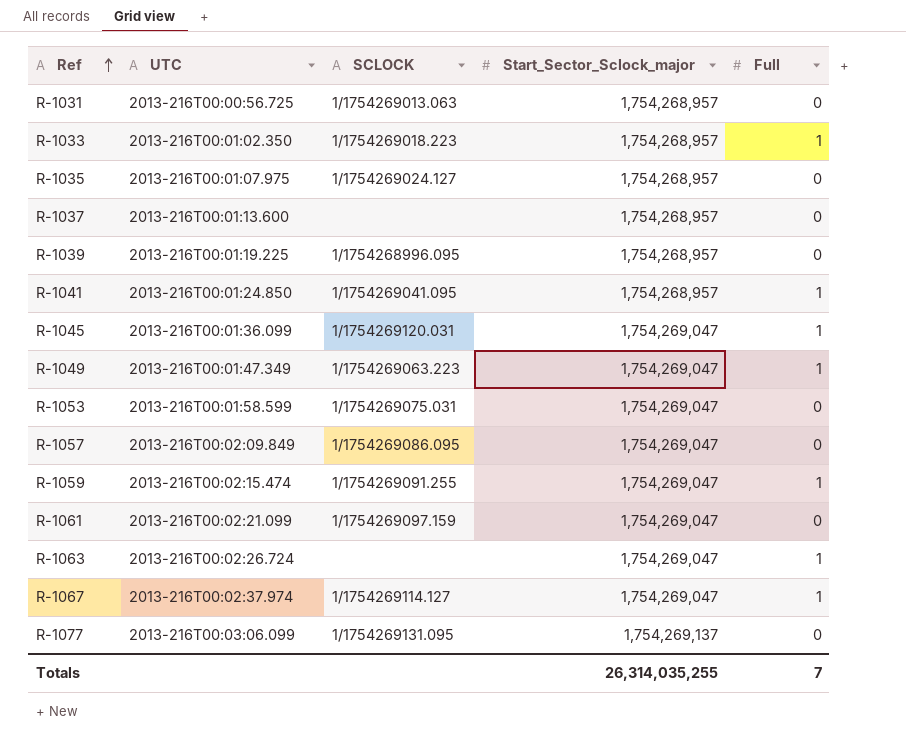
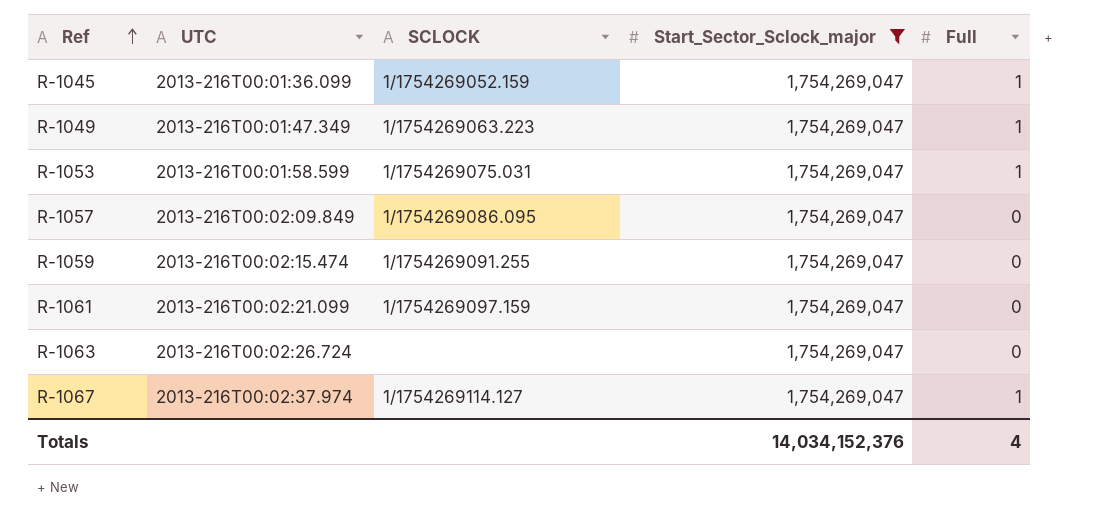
filter: none -> Start_Sector_Sclock_major = 1,754,269,047
R-1045 | SCLOCK: 1/1754269120.031 -> 1/1754269052.159
R-1053 | Full: 0 -> 1
R-1059 | Full: 1 -> 0
R-1063 | Full: 1 -> 0
Totals | Start_Sector_Sclock_major: 26,314,035,255 -> 14,034,152,376
Totals | Full: 7 -> 4

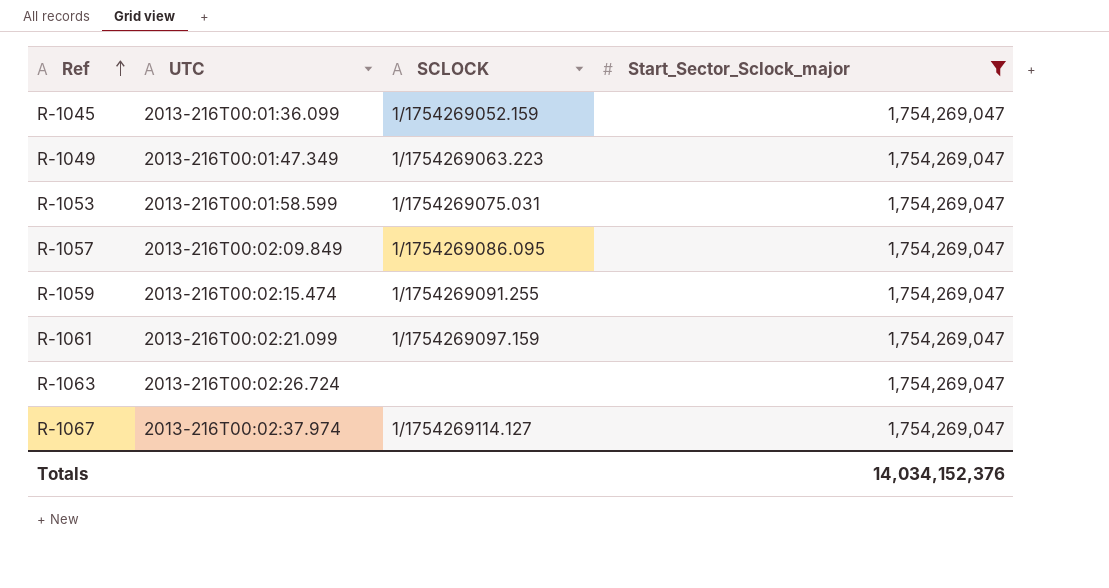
column Full | position: 5 -> none

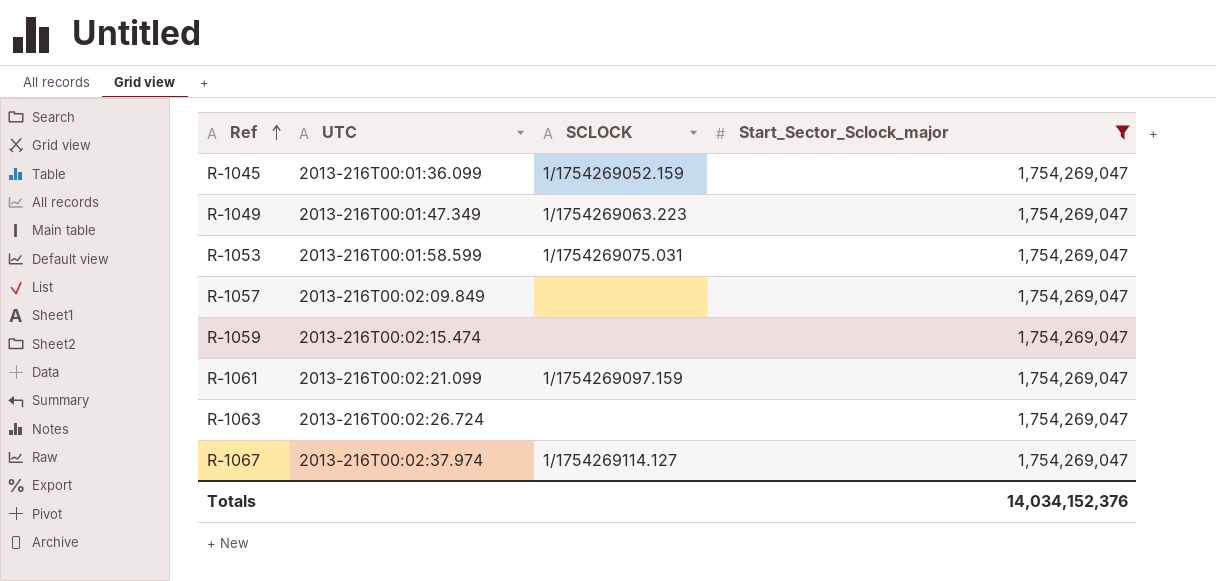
R-1057 | SCLOCK: 1/1754269086.095 -> none
R-1059 | SCLOCK: 1/1754269091.255 -> none

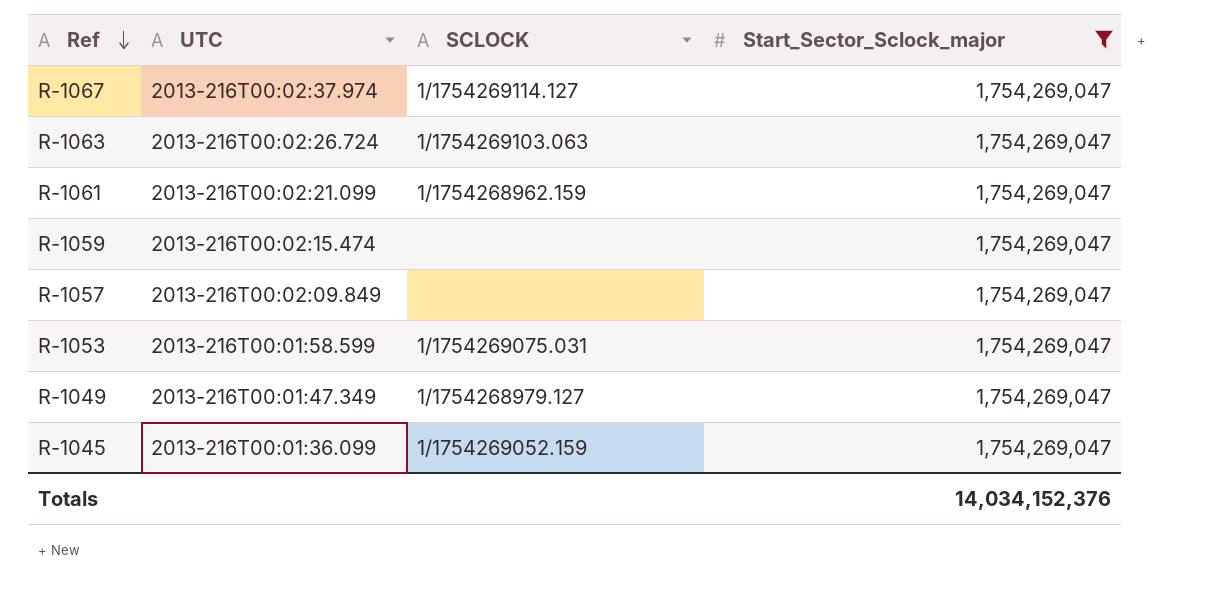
row order: Ref ascending -> Ref descending
R-1063 | SCLOCK: none -> 1/1754269103.063
R-1061 | SCLOCK: 1/1754269097.159 -> 1/1754268962.159
R-1049 | SCLOCK: 1/1754269063.223 -> 1/1754268979.127

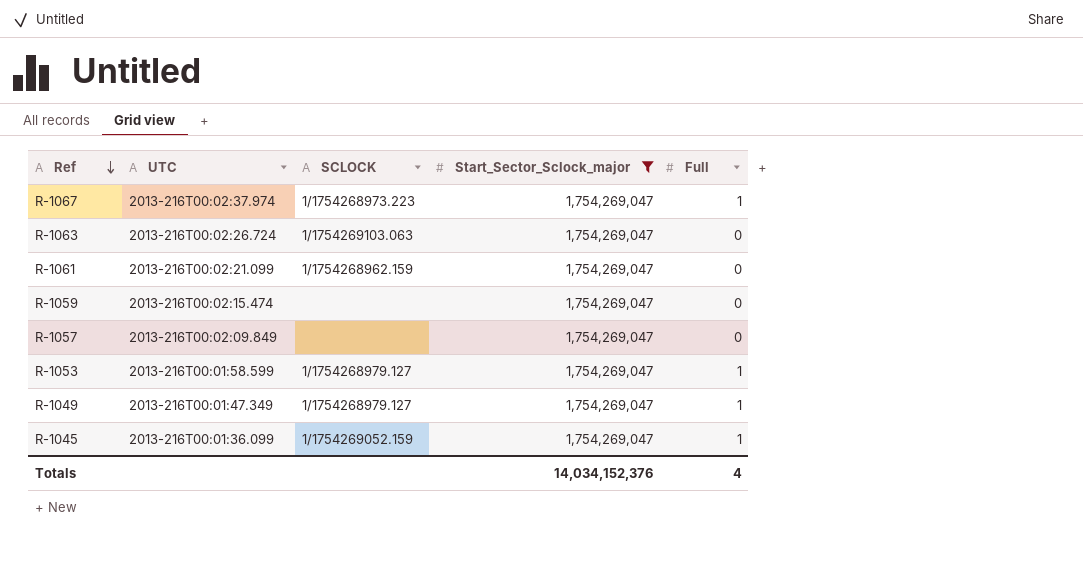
column Full | position: none -> 5
R-1067 | SCLOCK: 1/1754269114.127 -> 1/1754268973.223
R-1053 | SCLOCK: 1/1754269075.031 -> 1/1754268979.127

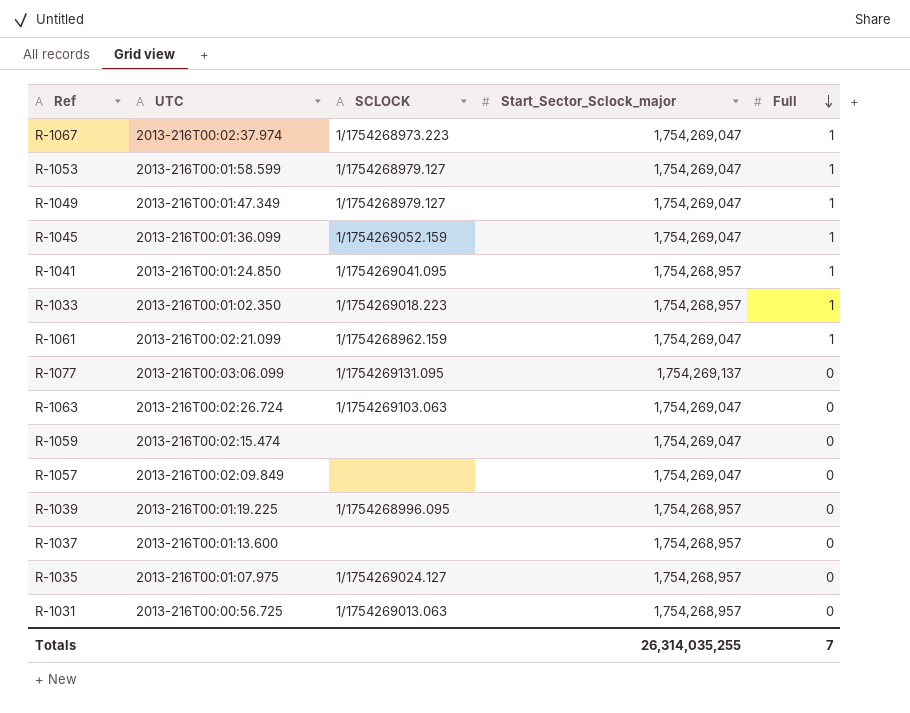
filter: Start_Sector_Sclock_major = 1,754,269,047 -> none
row order: Ref descending -> Full descending
R-1061 | Full: 0 -> 1
Totals | Start_Sector_Sclock_major: 14,034,152,376 -> 26,314,035,255
Totals | Full: 4 -> 7

